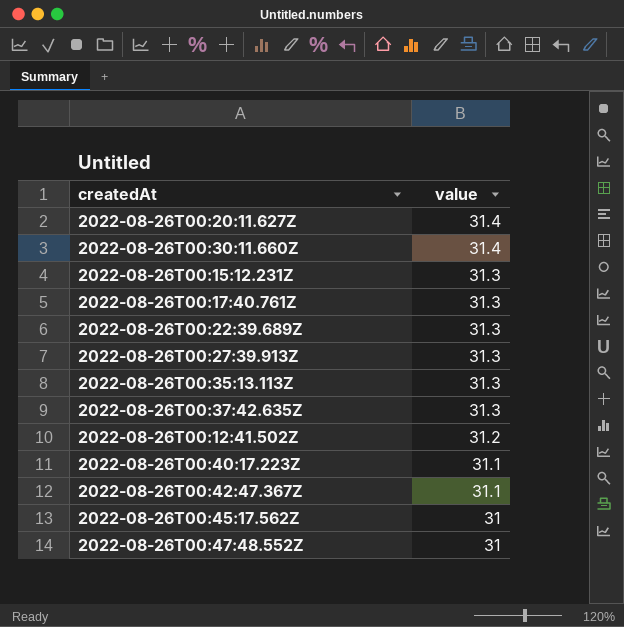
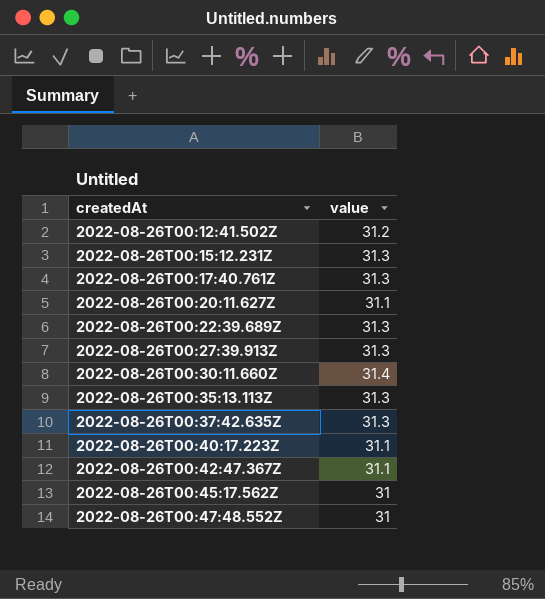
row order: value descending -> createdAt ascending
2022-08-26T00:20:11.627Z | value: 31.4 -> 31.1

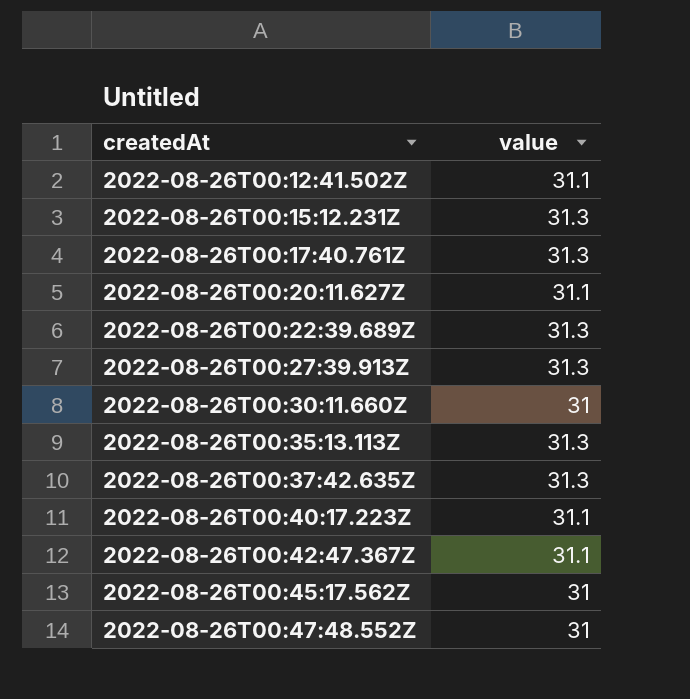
2022-08-26T00:12:41.502Z | value: 31.2 -> 31.1
2022-08-26T00:30:11.660Z | value: 31.4 -> 31

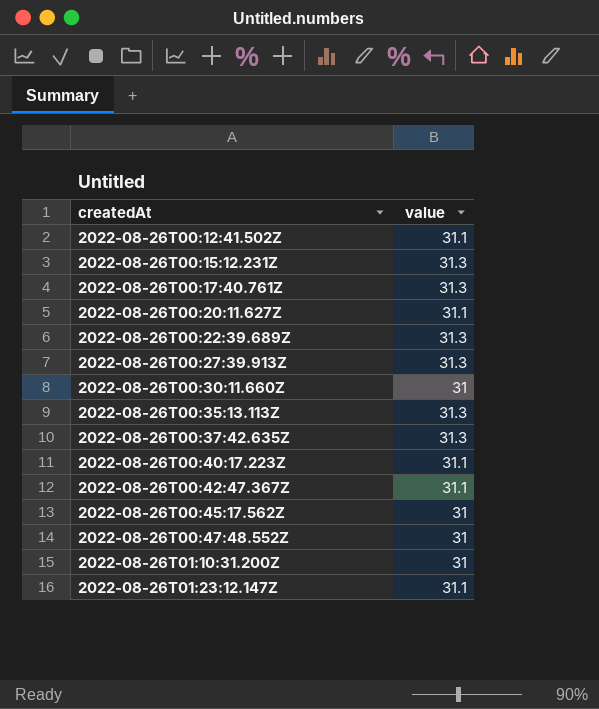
row 2022-08-26T01:10:31.200Z: none -> 31
row 2022-08-26T01:23:12.147Z: none -> 31.1

